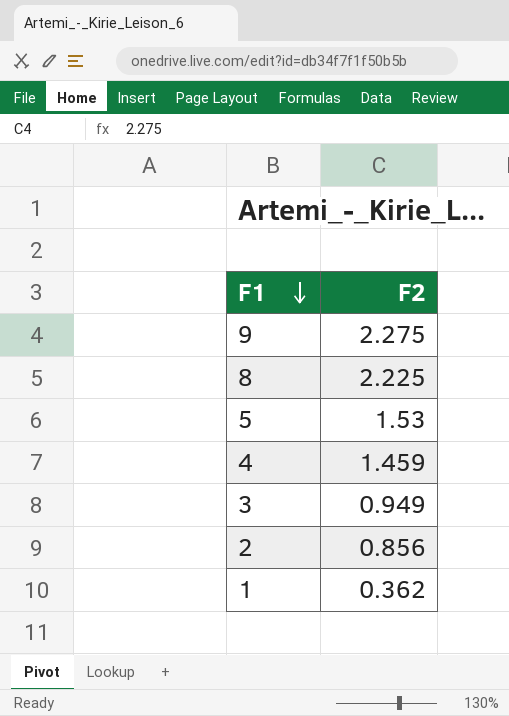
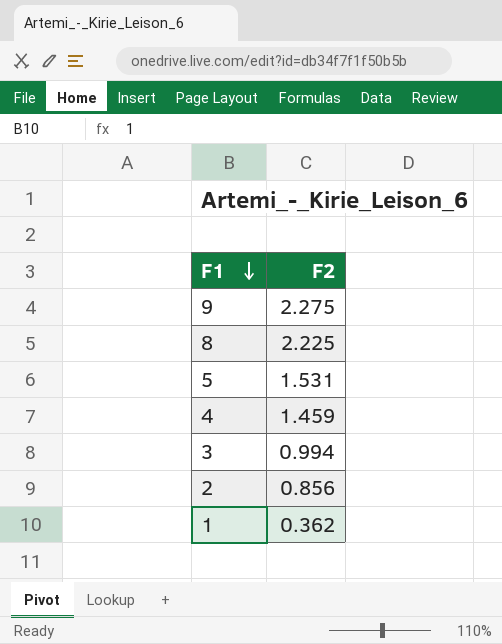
5 | F2: 1.53 -> 1.531
3 | F2: 0.949 -> 0.994

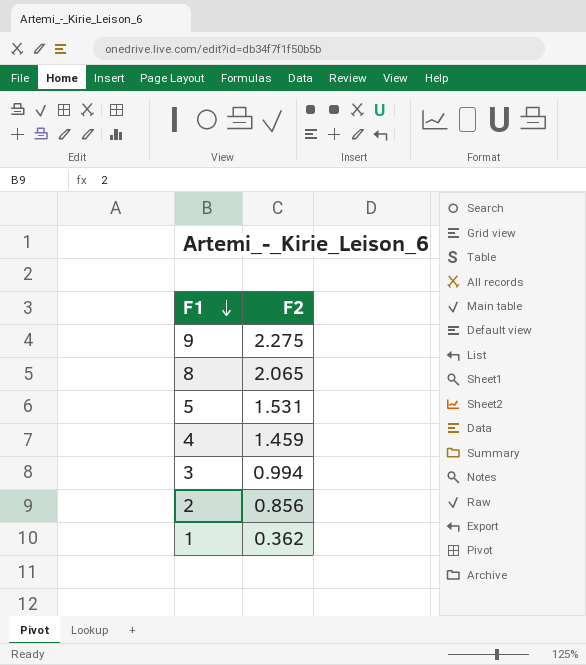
8 | F2: 2.225 -> 2.065

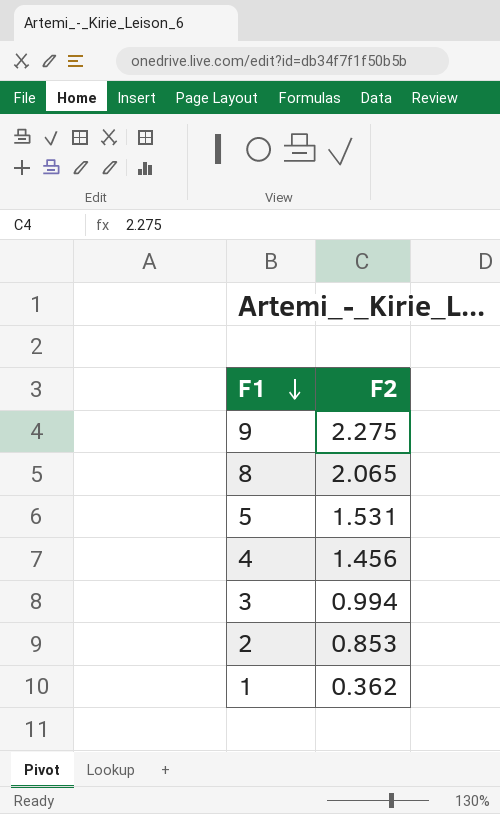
4 | F2: 1.459 -> 1.456
2 | F2: 0.856 -> 0.853

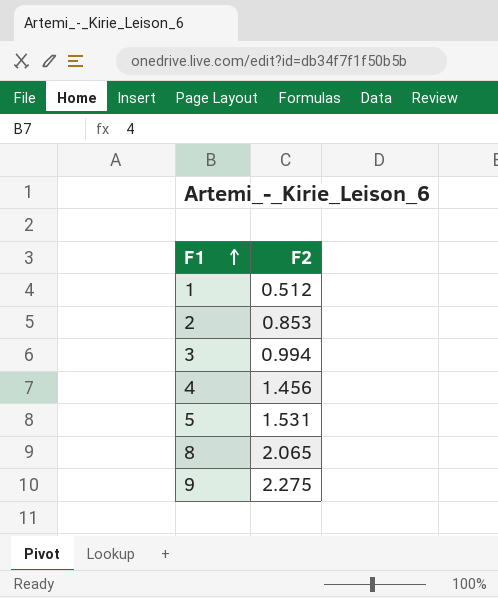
row order: F1 descending -> F1 ascending
1 | F2: 0.362 -> 0.512

